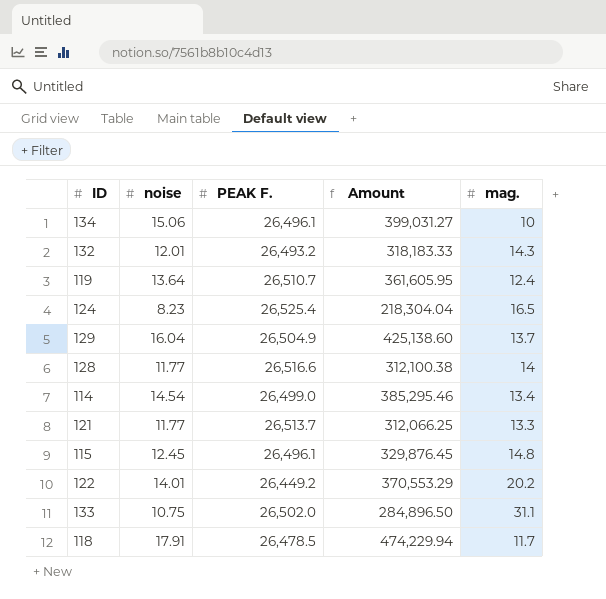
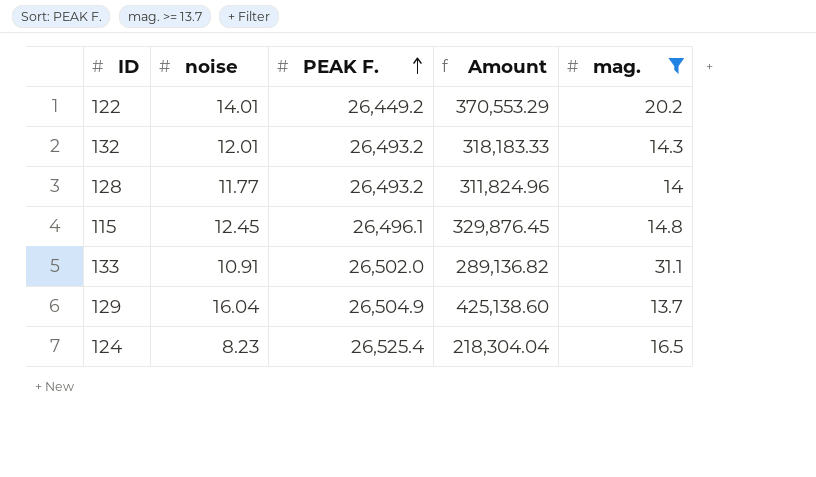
filter: none -> mag. >= 13.7
row order: none -> PEAK F. ascending
128 | PEAK F.: 26,516.6 -> 26,493.2
128 | Amount: 312,100.38 -> 311,824.96
133 | noise: 10.75 -> 10.91
133 | Amount: 284,896.50 -> 289,136.82

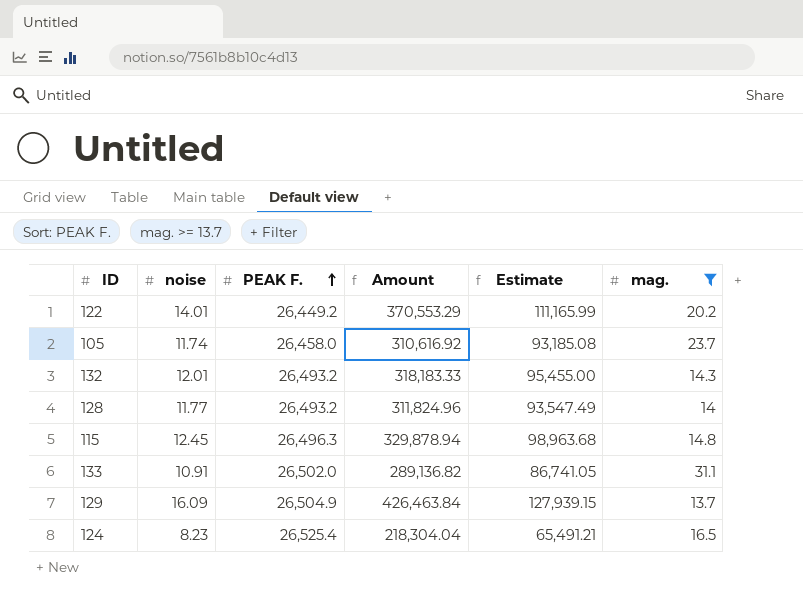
column Estimate | formula: none -> [Amount] * 0.3
row 105: none -> 11.74 | 26,458.0 | 310,616.92 | 93,185.08 | 23.7
115 | PEAK F.: 26,496.1 -> 26,496.3
115 | Amount: 329,876.45 -> 329,878.94
129 | noise: 16.04 -> 16.09
129 | Amount: 425,138.60 -> 426,463.84

